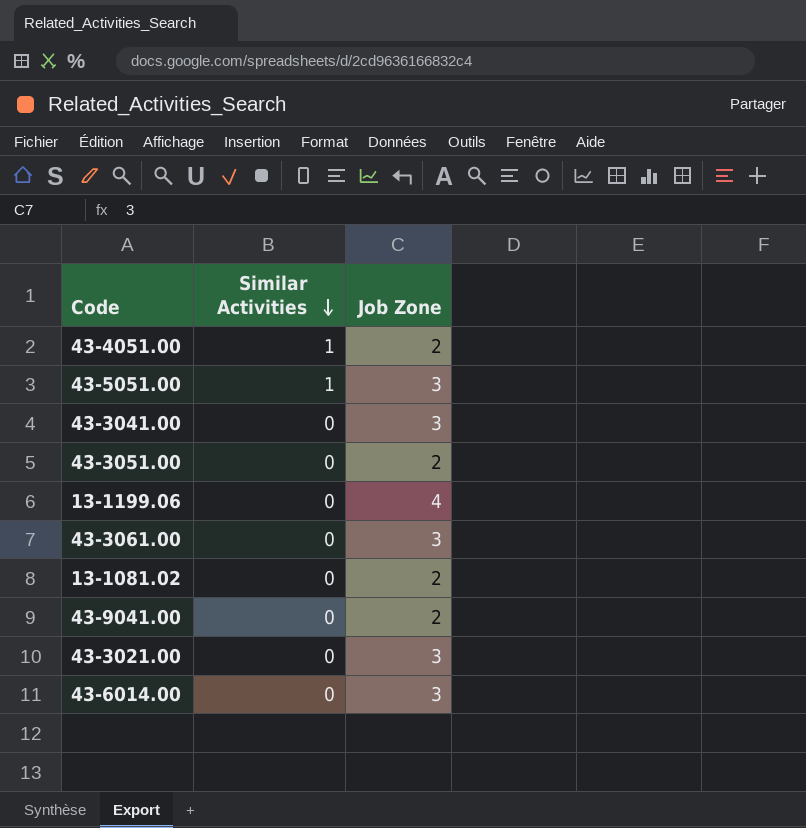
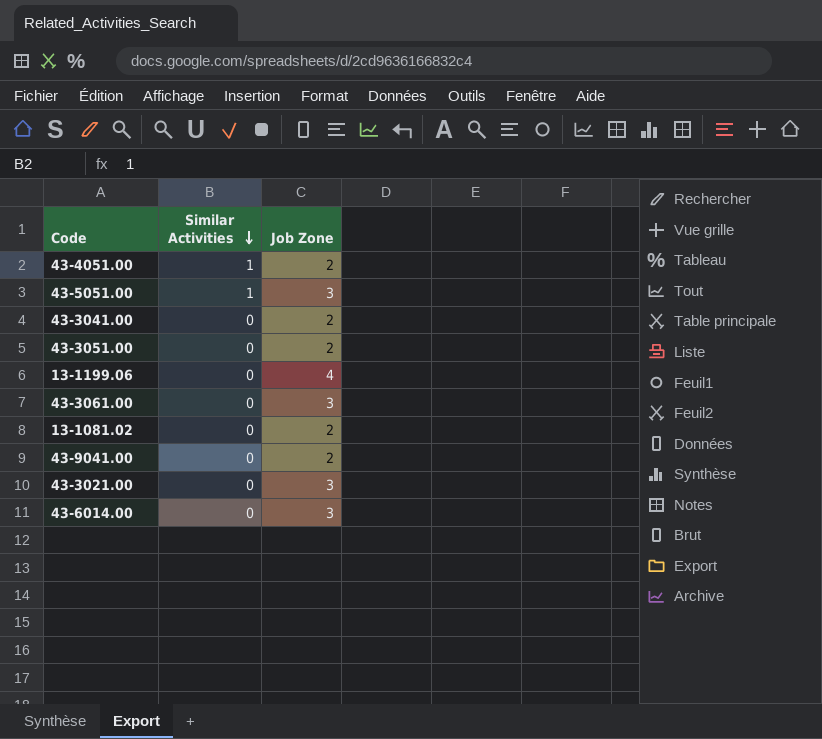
43-3041.00 | Job Zone: 3 -> 2

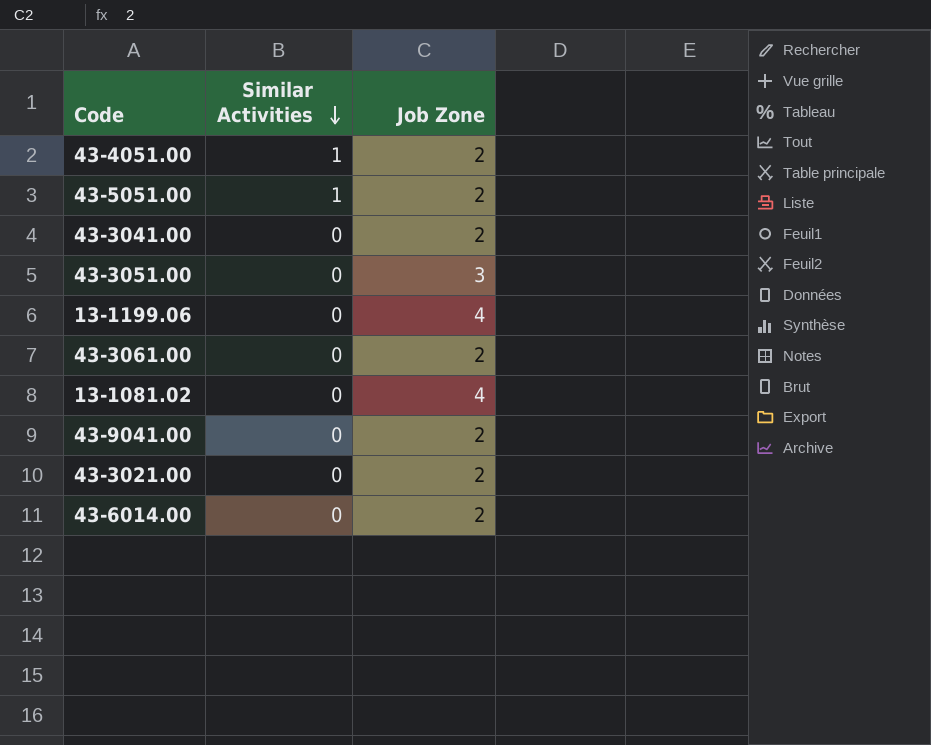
43-5051.00 | Job Zone: 3 -> 2
43-3051.00 | Job Zone: 2 -> 3
43-3061.00 | Job Zone: 3 -> 2
13-1081.02 | Job Zone: 2 -> 4
43-3021.00 | Job Zone: 3 -> 2
43-6014.00 | Job Zone: 3 -> 2

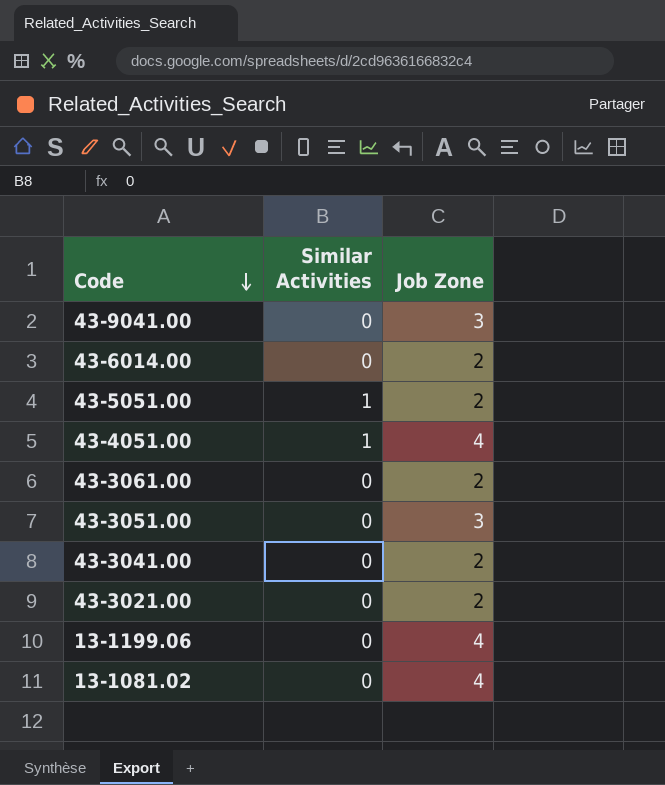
row order: Similar Activities descending -> Code descending
43-9041.00 | Job Zone: 2 -> 3
43-4051.00 | Job Zone: 2 -> 4

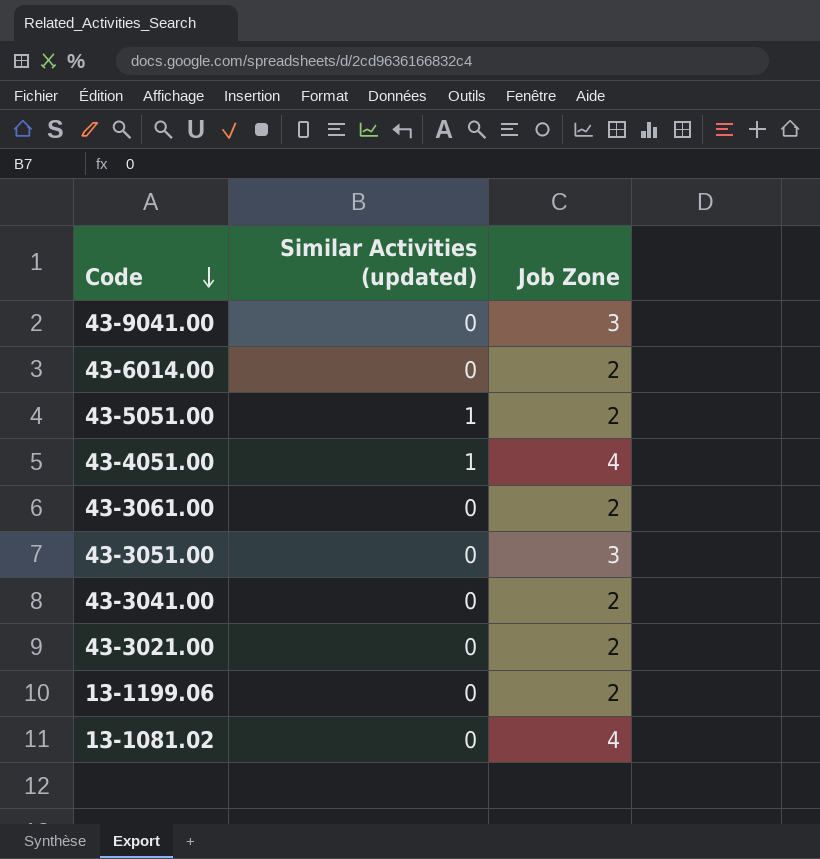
column name: Similar Activities -> Similar Activities (updated)
13-1199.06 | Job Zone: 4 -> 2

